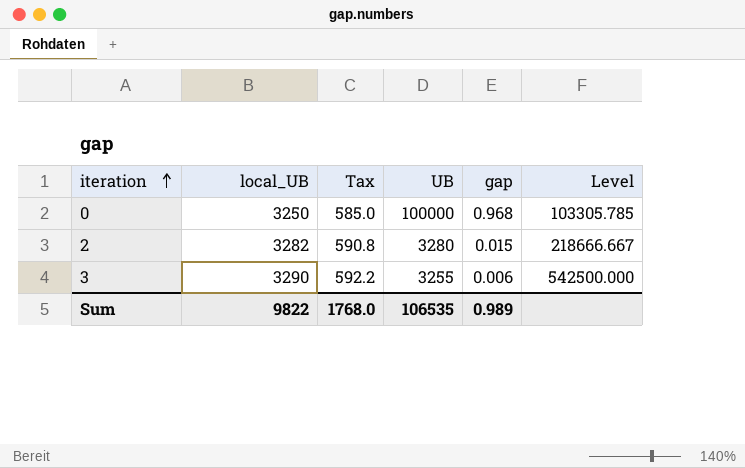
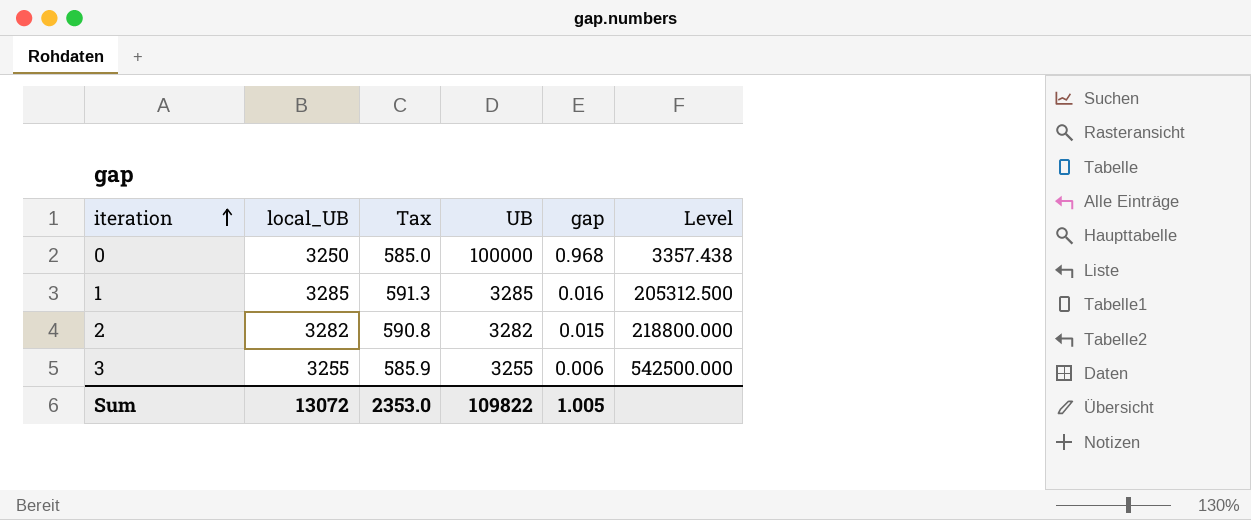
column Level | formula: [UB] / [gap] -> [local_UB] / [gap]
row 1: none -> 3285 | 591.3 | 3285 | 0.016 | 205312.500
2 | UB: 3280 -> 3282
3 | local_UB: 3290 -> 3255
3 | Tax: 592.2 -> 585.9
Sum | local_UB: 9822 -> 13072
Sum | Tax: 1768.0 -> 2353.0
Sum | UB: 106535 -> 109822
Sum | gap: 0.989 -> 1.005

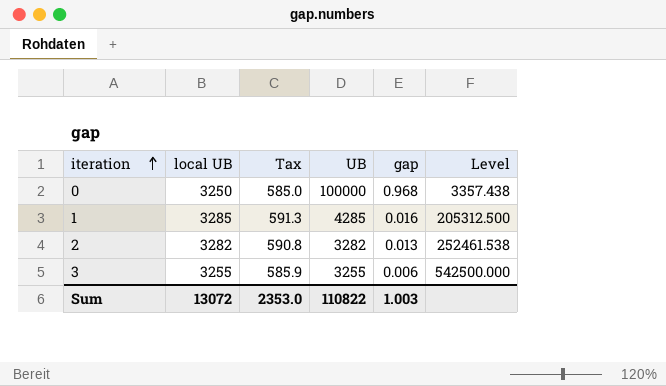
column name: local_UB -> local UB
1 | UB: 3285 -> 4285
2 | gap: 0.015 -> 0.013
2 | Level: 218800.000 -> 252461.538
Sum | UB: 109822 -> 110822
Sum | gap: 1.005 -> 1.003

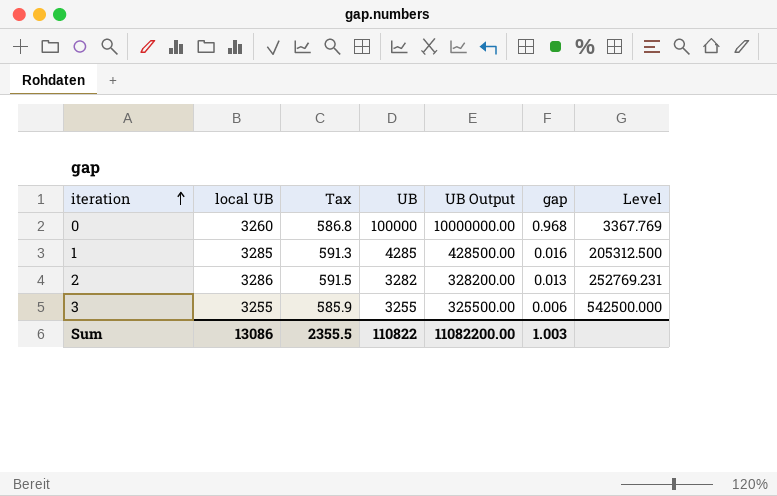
column UB Output | formula: none -> [UB] * 100
0 | local UB: 3250 -> 3260
0 | Tax: 585.0 -> 586.8
0 | Level: 3357.438 -> 3367.769
2 | local UB: 3282 -> 3286
2 | Tax: 590.8 -> 591.5
2 | Level: 252461.538 -> 252769.231
Sum | local UB: 13072 -> 13086
Sum | Tax: 2353.0 -> 2355.5

